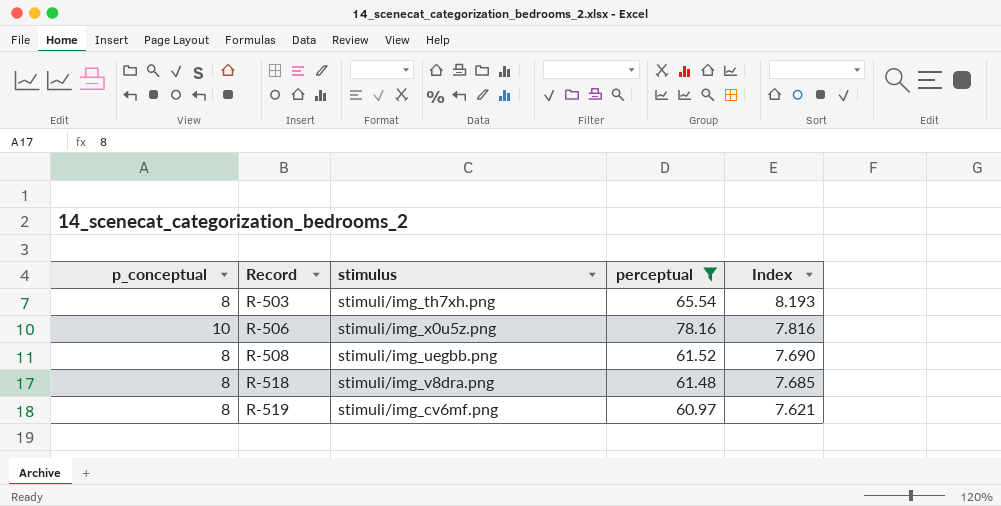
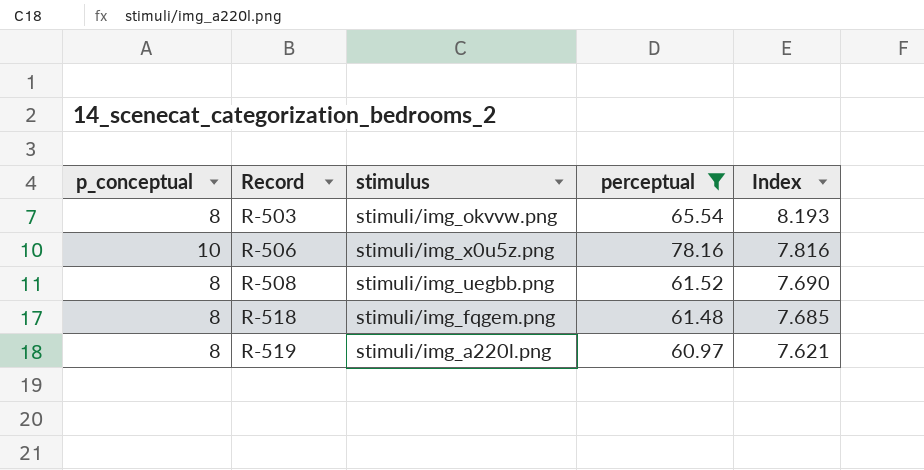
R-503 | stimulus: stimuli/img_th7xh.png -> stimuli/img_okvvw.png
R-518 | stimulus: stimuli/img_v8dra.png -> stimuli/img_fqgem.png
R-519 | stimulus: stimuli/img_cv6mf.png -> stimuli/img_a220l.png

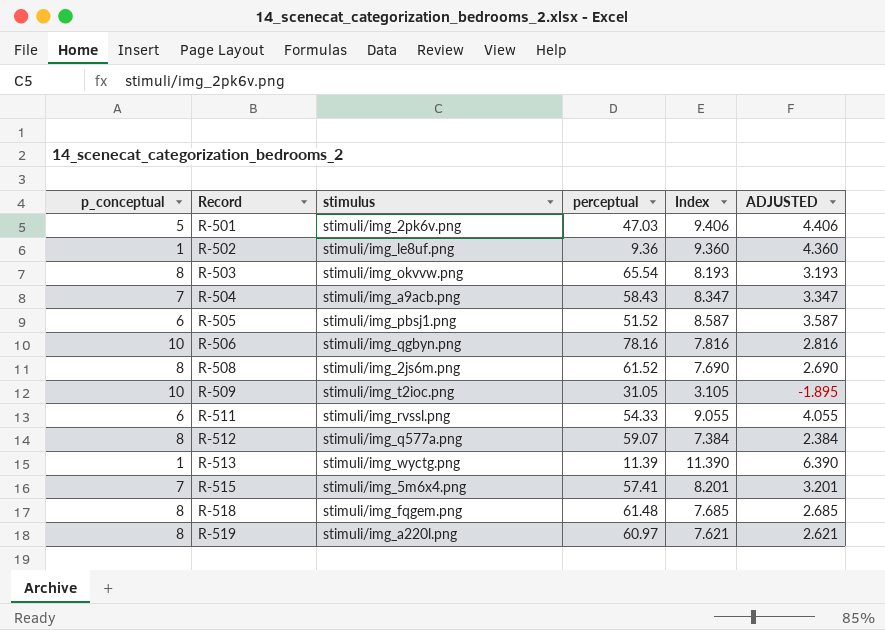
filter: perceptual >= 60.97 -> none
column ADJUSTED | formula: none -> [Index] - 5
R-506 | stimulus: stimuli/img_x0u5z.png -> stimuli/img_qgbyn.png
R-508 | stimulus: stimuli/img_uegbb.png -> stimuli/img_2js6m.png

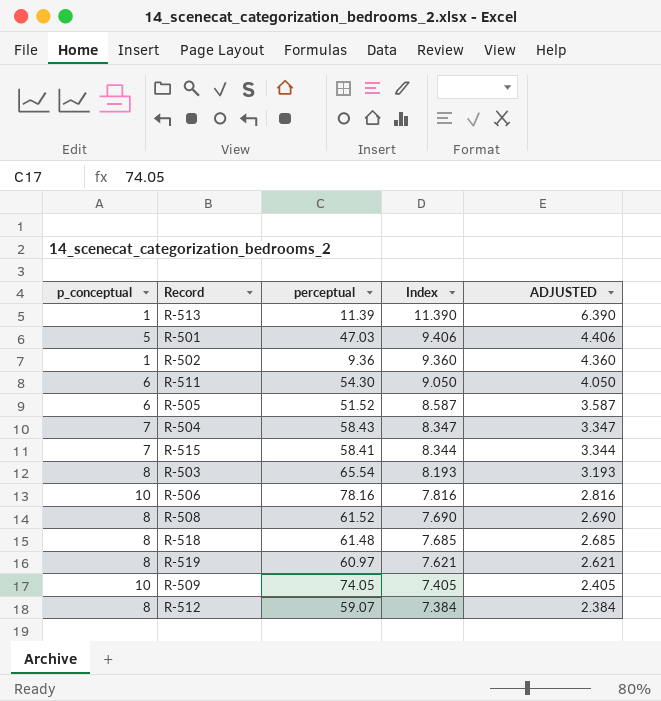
row order: Record ascending -> Index descending
column stimulus | position: 3 -> none
R-511 | perceptual: 54.33 -> 54.30
R-511 | Index: 9.055 -> 9.050
R-511 | ADJUSTED: 4.055 -> 4.050
R-515 | perceptual: 57.41 -> 58.41
R-515 | Index: 8.201 -> 8.344
R-515 | ADJUSTED: 3.201 -> 3.344
R-509 | perceptual: 31.05 -> 74.05
R-509 | Index: 3.105 -> 7.405
R-509 | ADJUSTED: -1.895 -> 2.405

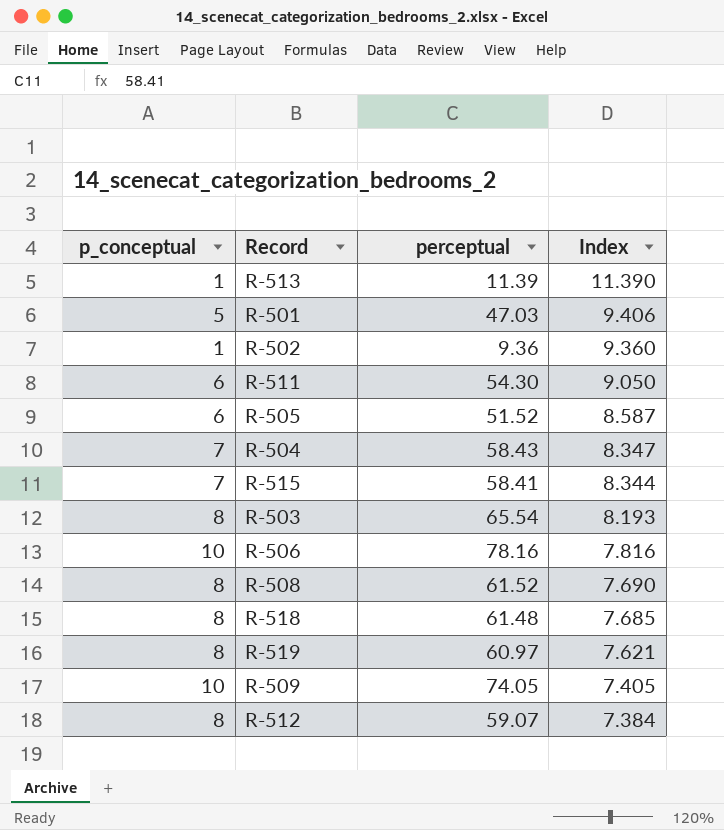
column ADJUSTED | formula: [Index] - 5 -> none

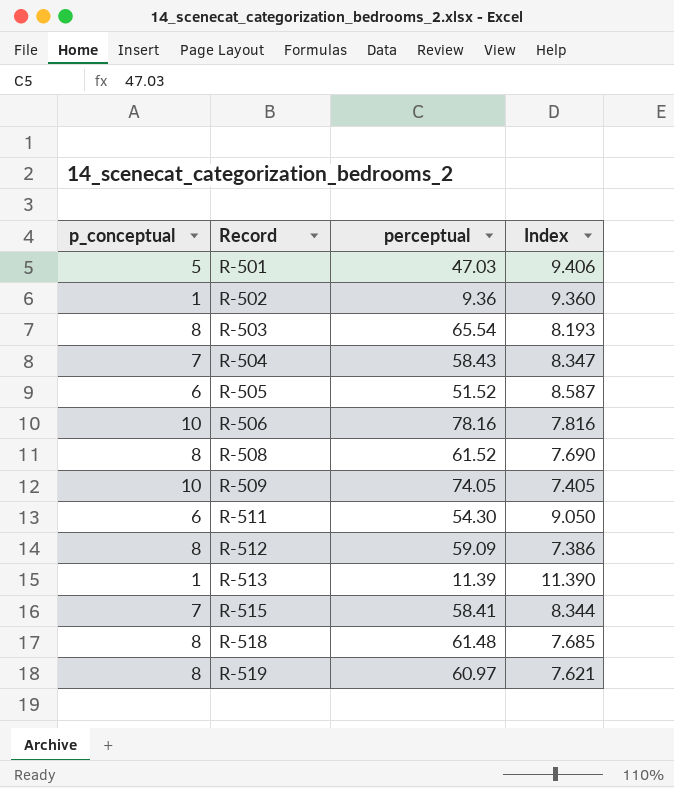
row order: Index descending -> Record ascending
R-512 | perceptual: 59.07 -> 59.09
R-512 | Index: 7.384 -> 7.386

